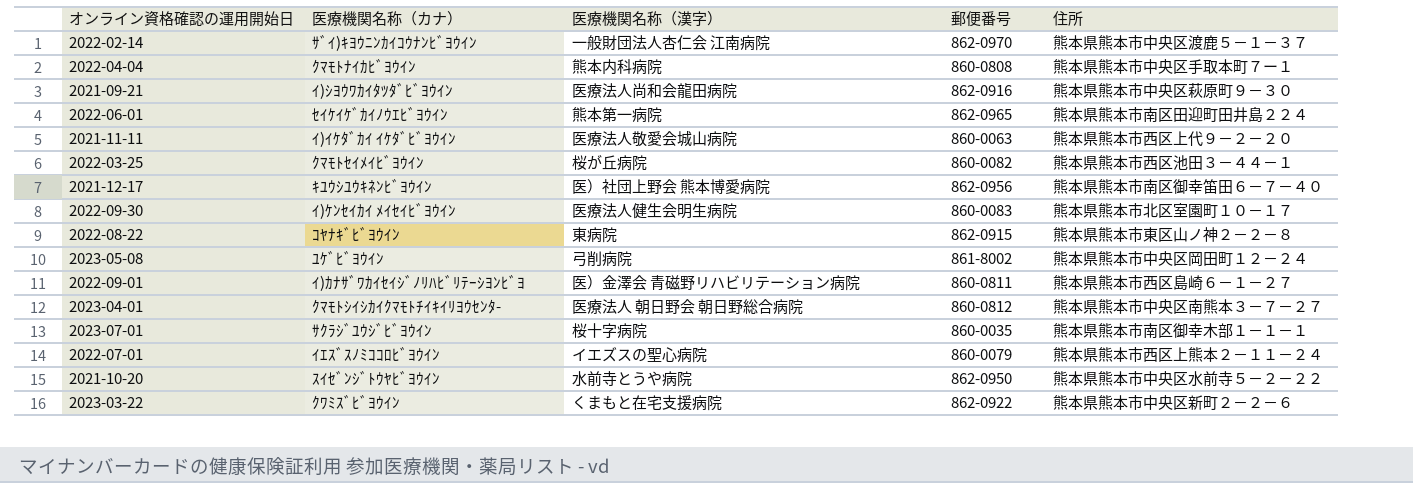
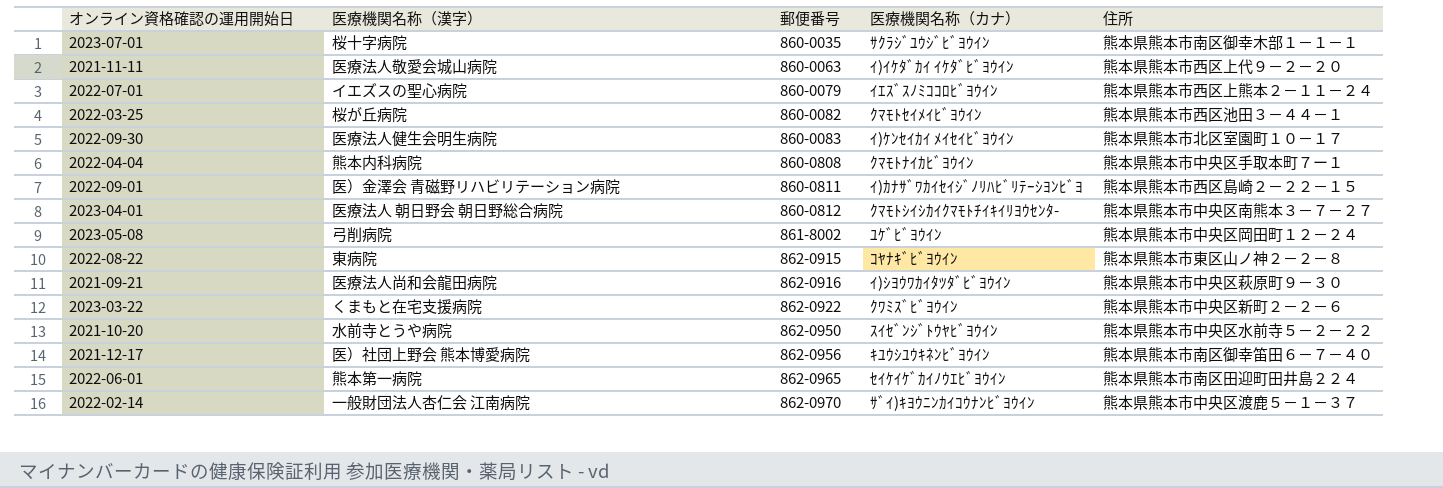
row order: none -> 郵便番号 ascending
column 医療機関名称（カナ） | position: 2 -> 4
2022-09-01 | 住所: 熊本県熊本市西区島崎６－１－２７ -> 熊本県熊本市西区島崎２－２２－１５

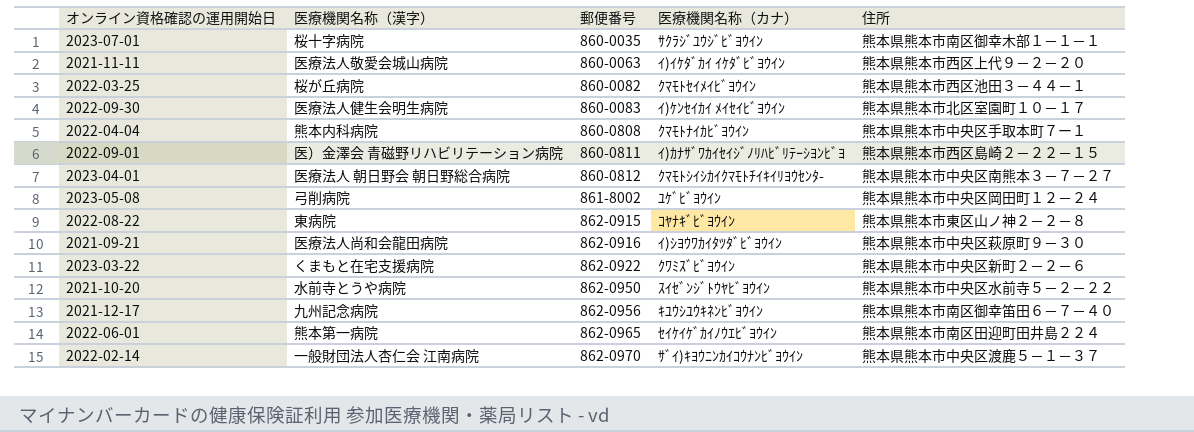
row 2022-07-01: イエズスの聖心病院 | 860-0079 | ｲｴｽﾞｽﾉﾐｺｺﾛﾋﾞﾖｳｲﾝ | 熊本県熊本市西区上熊本２－１１－２４ -> none
2021-12-17 | 医療機関名称（漢字）: 医）社団上野会 熊本博愛病院 -> 九州記念病院

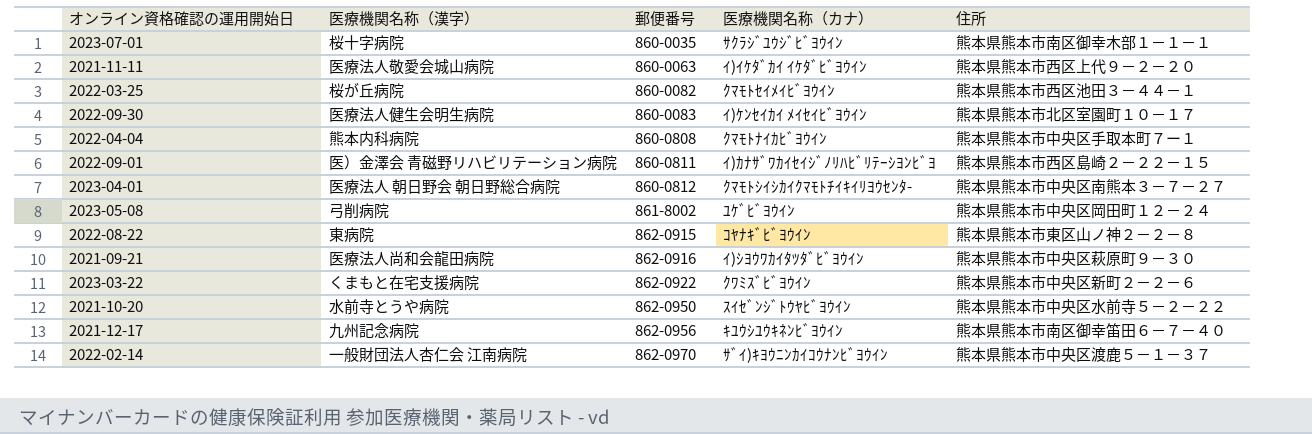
row 2022-06-01: 熊本第一病院 | 862-0965 | ｾｲｹｲｹﾞｶｲﾉｳｴﾋﾞﾖｳｲﾝ | 熊本県熊本市南区田迎町田井島２２４ -> none

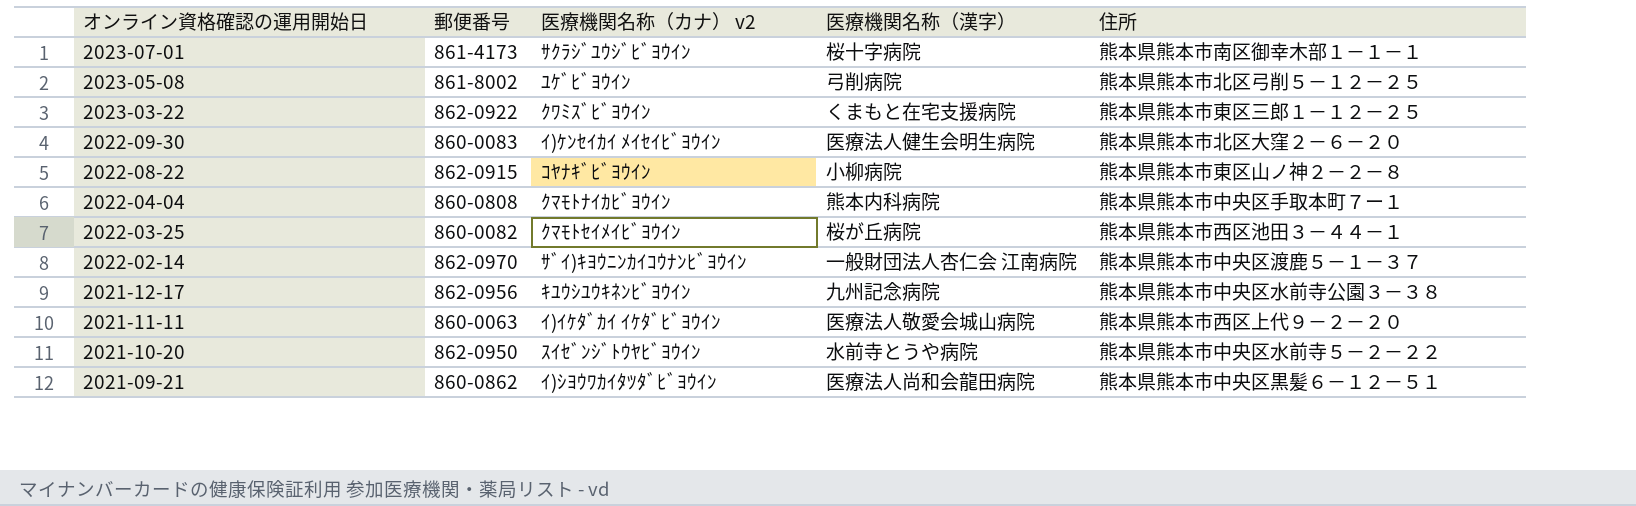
row order: 郵便番号 ascending -> オンライン資格確認の運用開始日 descending
column name: 医療機関名称（カナ） -> 医療機関名称（カナ） v2
column 医療機関名称（漢字） | position: 2 -> 4
row 2022-09-01: 医）金澤会 青磁野リハビリテーション病院 | 860-0811 | ｲ)ｶﾅｻﾞﾜｶｲｾｲｼﾞﾉﾘﾊﾋﾞﾘﾃｰｼﾖﾝﾋﾞﾖ | 熊本県熊本市西区島崎２－２２－１５ -> none
row 2023-04-01: 医療法人 朝日野会 朝日野総合病院 | 860-0812 | ｸﾏﾓﾄｼｲｼｶｲｸﾏﾓﾄﾁｲｷｲﾘﾖｳｾﾝﾀ- | 熊本県熊本市中央区南熊本３－７－２７ -> none
2023-07-01 | 郵便番号: 860-0035 -> 861-4173
2023-05-08 | 住所: 熊本県熊本市中央区岡田町１２－２４ -> 熊本県熊本市北区弓削５－１２－２５
2023-03-22 | 住所: 熊本県熊本市中央区新町２－２－６ -> 熊本県熊本市東区三郎１－１２－２５
2022-09-30 | 住所: 熊本県熊本市北区室園町１０－１７ -> 熊本県熊本市北区大窪２－６－２０
2022-08-22 | 医療機関名称（漢字）: 東病院 -> 小柳病院
2021-12-17 | 住所: 熊本県熊本市南区御幸笛田６－７－４０ -> 熊本県熊本市中央区水前寺公園３－３８
2021-09-21 | 郵便番号: 862-0916 -> 860-0862
2021-09-21 | 住所: 熊本県熊本市中央区萩原町９－３０ -> 熊本県熊本市中央区黒髪６－１２－５１

